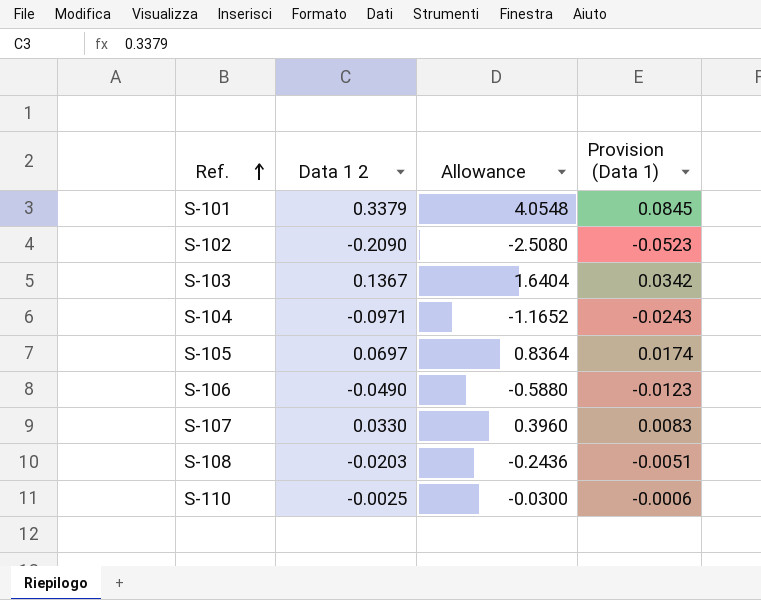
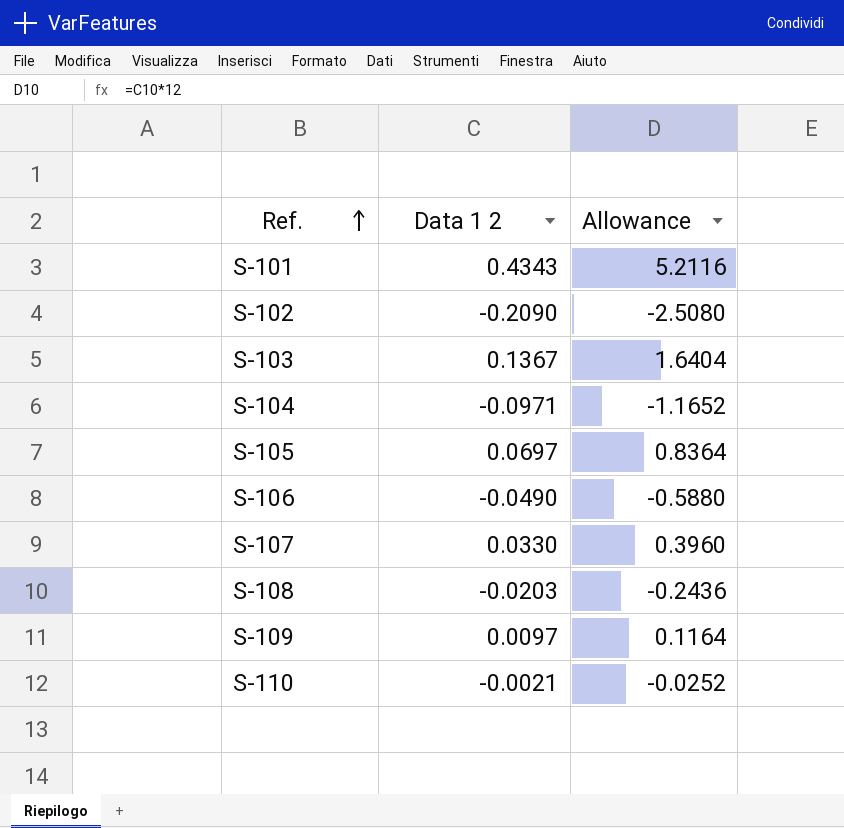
column Provision (Data 1) | formula: [Data 1 2] * 0.25 -> none
S-101 | Data 1 2: 0.3379 -> 0.4343
S-101 | Allowance: 4.0548 -> 5.2116
row S-109: none -> 0.0097 | 0.1164
S-110 | Data 1 2: -0.0025 -> -0.0021
S-110 | Allowance: -0.0300 -> -0.0252

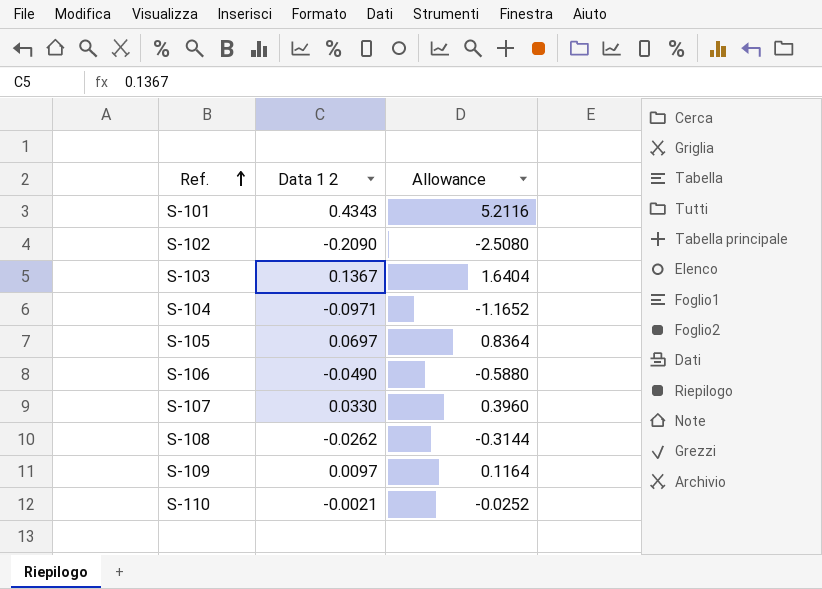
S-108 | Data 1 2: -0.0203 -> -0.0262
S-108 | Allowance: -0.2436 -> -0.3144

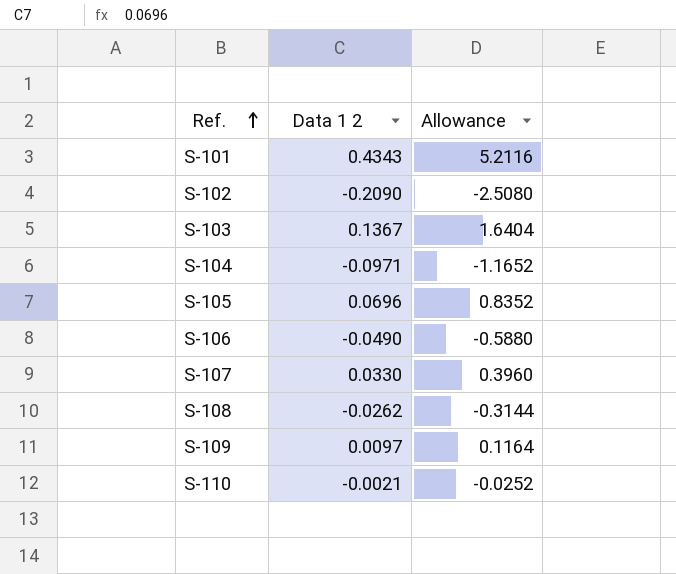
S-105 | Data 1 2: 0.0697 -> 0.0696
S-105 | Allowance: 0.8364 -> 0.8352

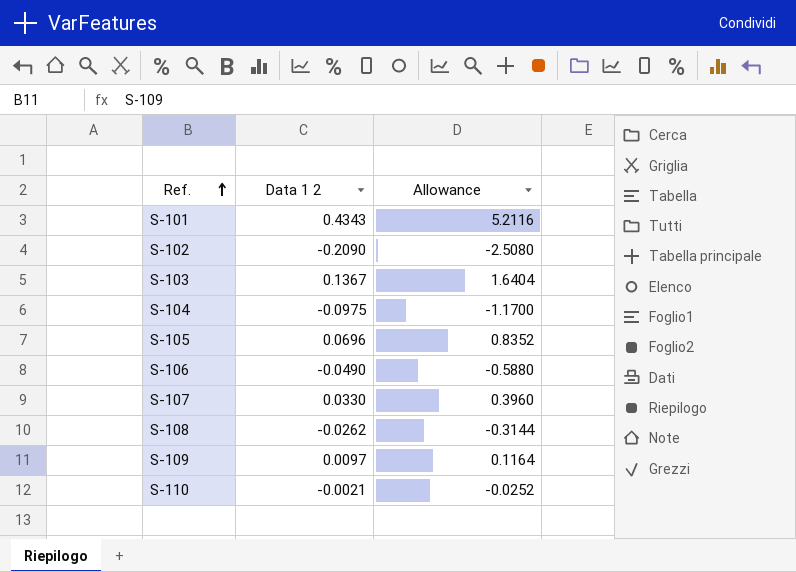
S-104 | Data 1 2: -0.0971 -> -0.0975
S-104 | Allowance: -1.1652 -> -1.1700

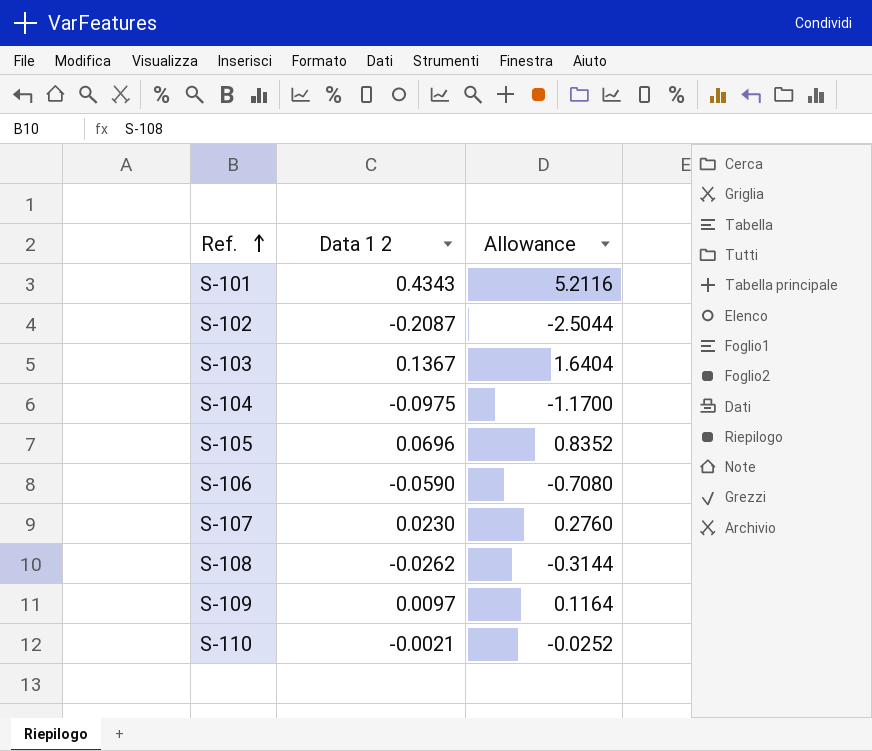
S-102 | Data 1 2: -0.2090 -> -0.2087
S-102 | Allowance: -2.5080 -> -2.5044
S-106 | Data 1 2: -0.0490 -> -0.0590
S-106 | Allowance: -0.5880 -> -0.7080
S-107 | Data 1 2: 0.0330 -> 0.0230
S-107 | Allowance: 0.3960 -> 0.2760

